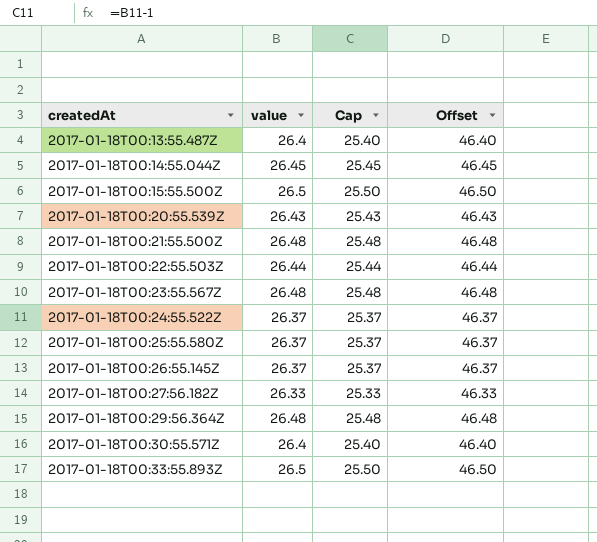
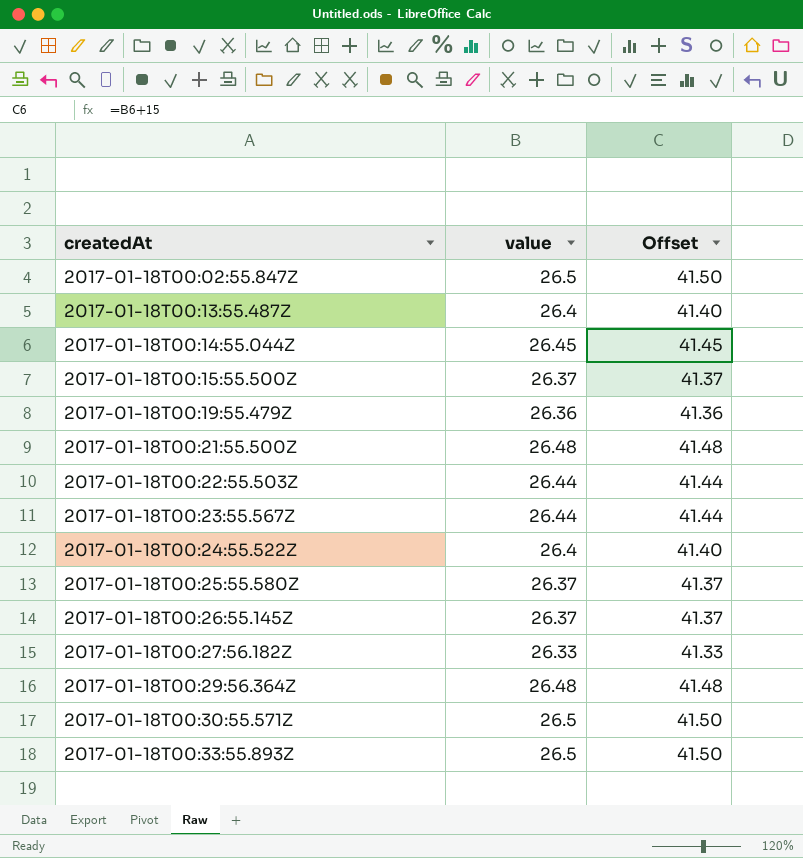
column Cap | formula: [value] - 1 -> none
column Offset | formula: [value] + 20 -> [value] + 15
row 2017-01-18T00:20:55.539Z: 26.43 | 25.43 | 46.43 -> none
row 2017-01-18T00:02:55.847Z: none -> 26.5 | 41.50
2017-01-18T00:15:55.500Z | value: 26.5 -> 26.37
row 2017-01-18T00:19:55.479Z: none -> 26.36 | 41.36
2017-01-18T00:23:55.567Z | value: 26.48 -> 26.44
2017-01-18T00:24:55.522Z | value: 26.37 -> 26.4
2017-01-18T00:30:55.571Z | value: 26.4 -> 26.5

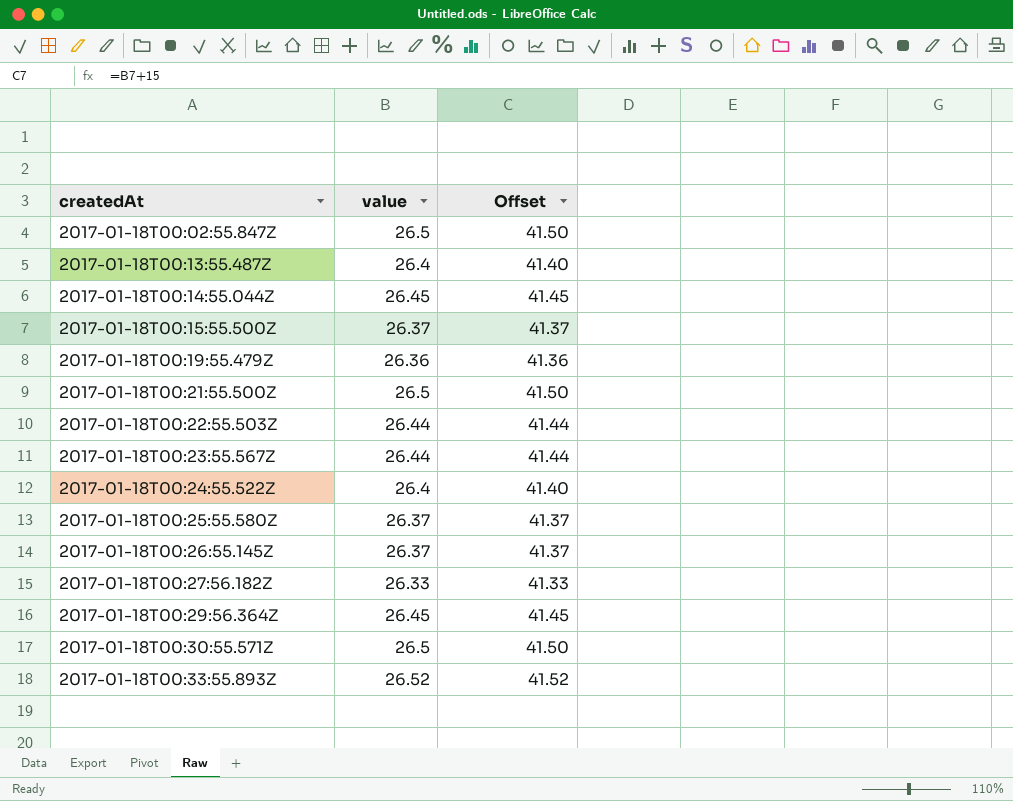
2017-01-18T00:21:55.500Z | value: 26.48 -> 26.5
2017-01-18T00:21:55.500Z | Offset: 41.48 -> 41.50
2017-01-18T00:29:56.364Z | value: 26.48 -> 26.45
2017-01-18T00:29:56.364Z | Offset: 41.48 -> 41.45
2017-01-18T00:33:55.893Z | value: 26.5 -> 26.52
2017-01-18T00:33:55.893Z | Offset: 41.50 -> 41.52

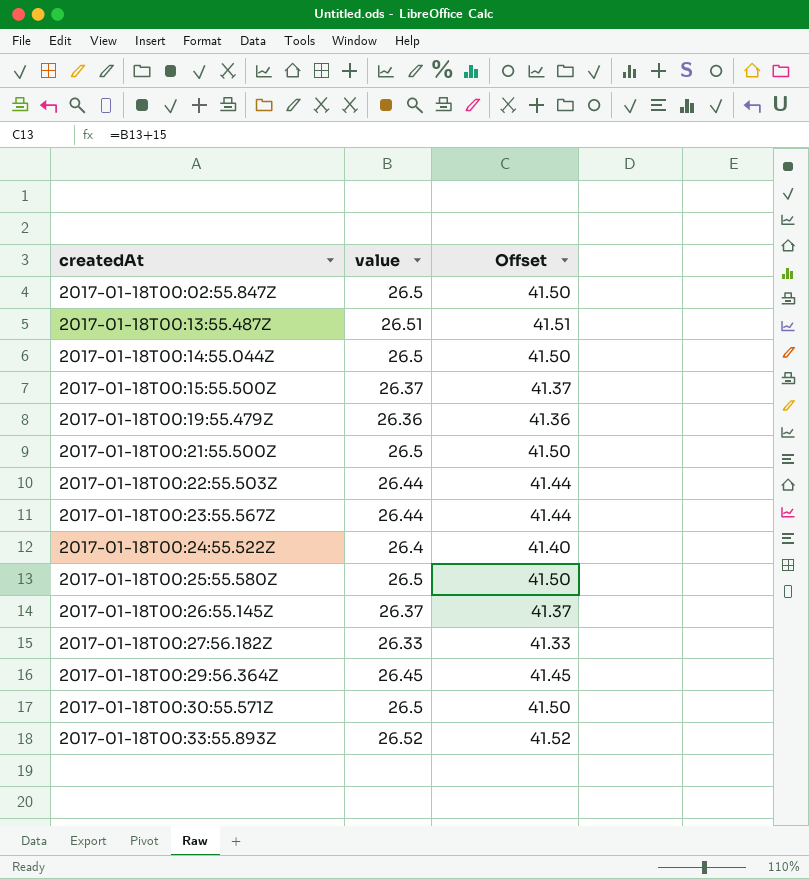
2017-01-18T00:13:55.487Z | value: 26.4 -> 26.51
2017-01-18T00:13:55.487Z | Offset: 41.40 -> 41.51
2017-01-18T00:14:55.044Z | value: 26.45 -> 26.5
2017-01-18T00:14:55.044Z | Offset: 41.45 -> 41.50
2017-01-18T00:25:55.580Z | value: 26.37 -> 26.5
2017-01-18T00:25:55.580Z | Offset: 41.37 -> 41.50

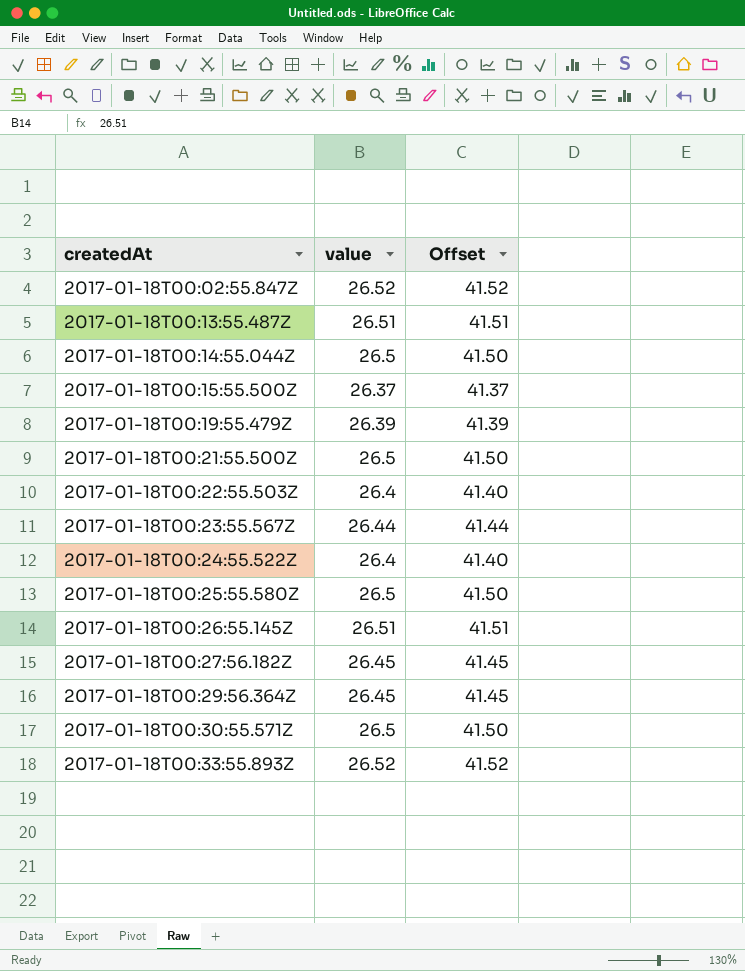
2017-01-18T00:02:55.847Z | value: 26.5 -> 26.52
2017-01-18T00:02:55.847Z | Offset: 41.50 -> 41.52
2017-01-18T00:19:55.479Z | value: 26.36 -> 26.39
2017-01-18T00:19:55.479Z | Offset: 41.36 -> 41.39
2017-01-18T00:22:55.503Z | value: 26.44 -> 26.4
2017-01-18T00:22:55.503Z | Offset: 41.44 -> 41.40
2017-01-18T00:26:55.145Z | value: 26.37 -> 26.51
2017-01-18T00:26:55.145Z | Offset: 41.37 -> 41.51
2017-01-18T00:27:56.182Z | value: 26.33 -> 26.45
2017-01-18T00:27:56.182Z | Offset: 41.33 -> 41.45

